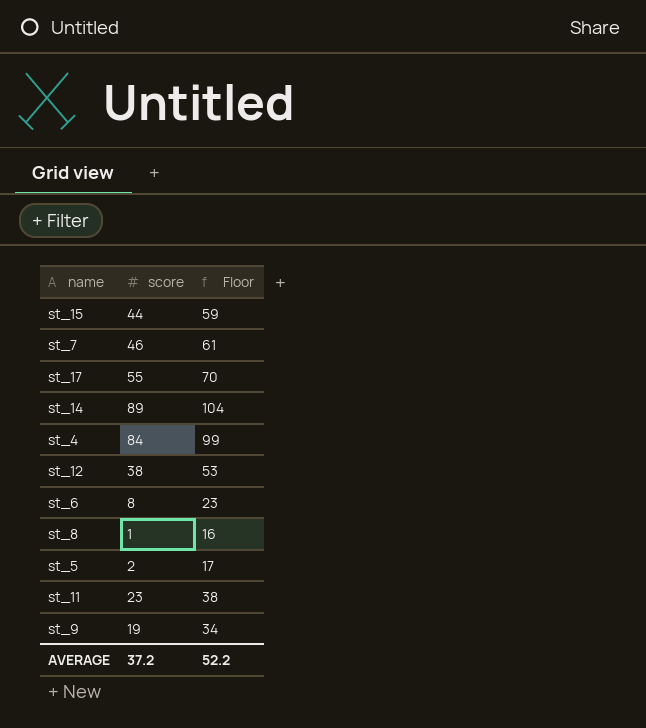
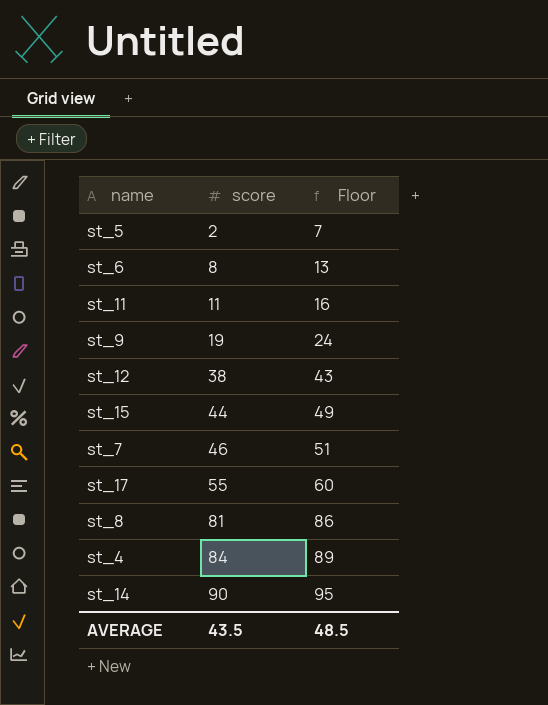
row order: none -> score ascending
column Floor | formula: [score] + 15 -> [score] + 5
st_11 | score: 23 -> 11
st_8 | score: 1 -> 81
st_14 | score: 89 -> 90
AVERAGE | score: 37.2 -> 43.5
AVERAGE | Floor: 52.2 -> 48.5

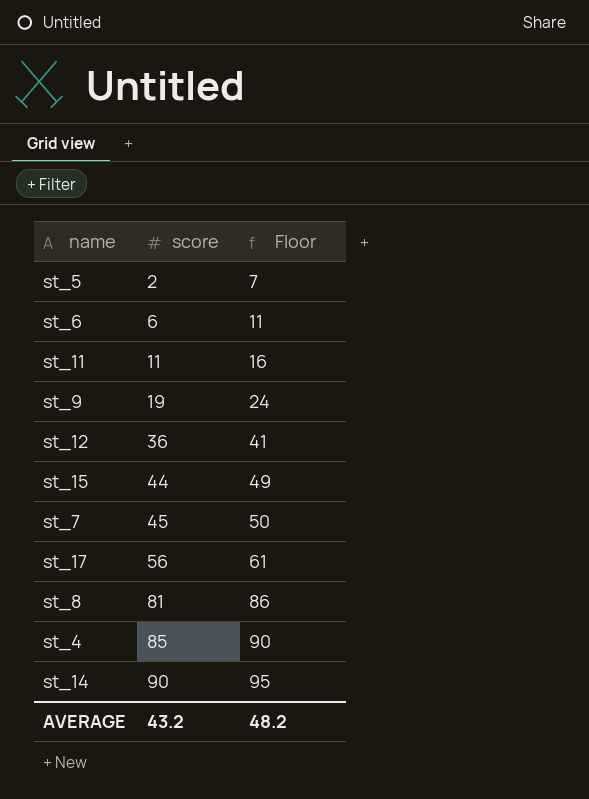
st_6 | score: 8 -> 6
st_6 | Floor: 13 -> 11
st_12 | score: 38 -> 36
st_12 | Floor: 43 -> 41
st_7 | score: 46 -> 45
st_7 | Floor: 51 -> 50
st_17 | score: 55 -> 56
st_17 | Floor: 60 -> 61
st_4 | score: 84 -> 85
st_4 | Floor: 89 -> 90
AVERAGE | score: 43.5 -> 43.2
AVERAGE | Floor: 48.5 -> 48.2

